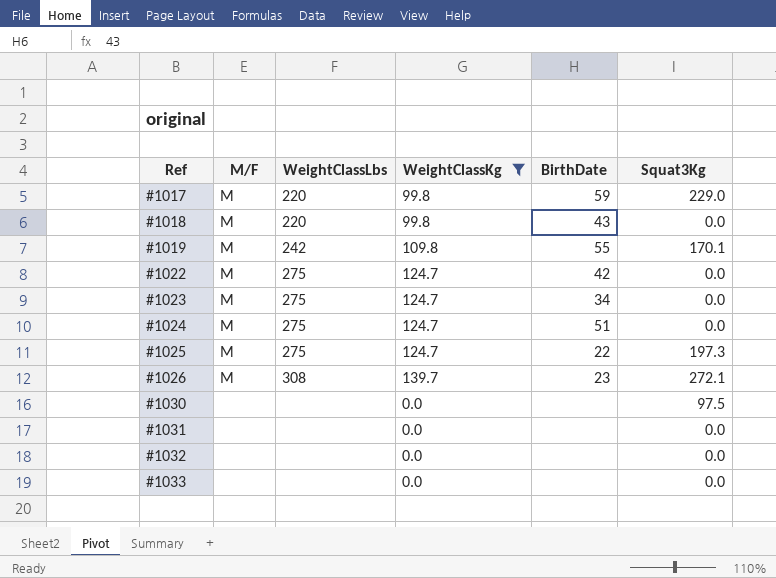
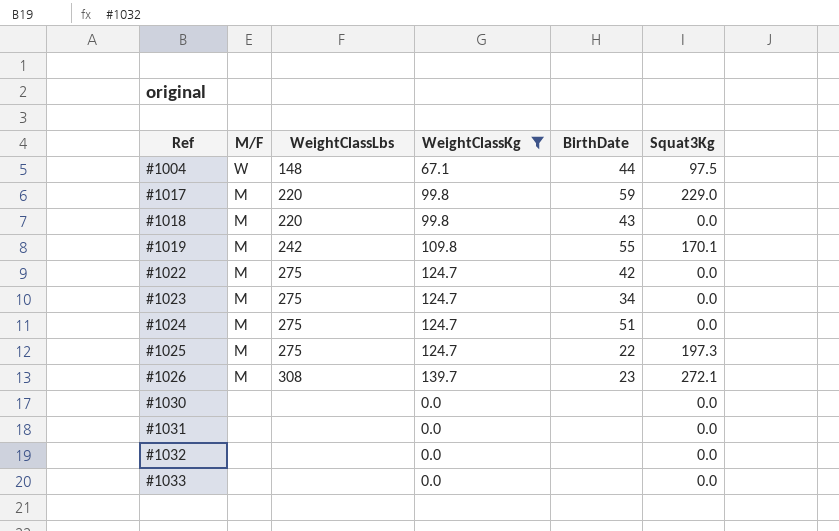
row #1004: none -> W | 148 | 67.1 | 44 | 97.5
#1030 | Squat3Kg: 97.5 -> 0.0

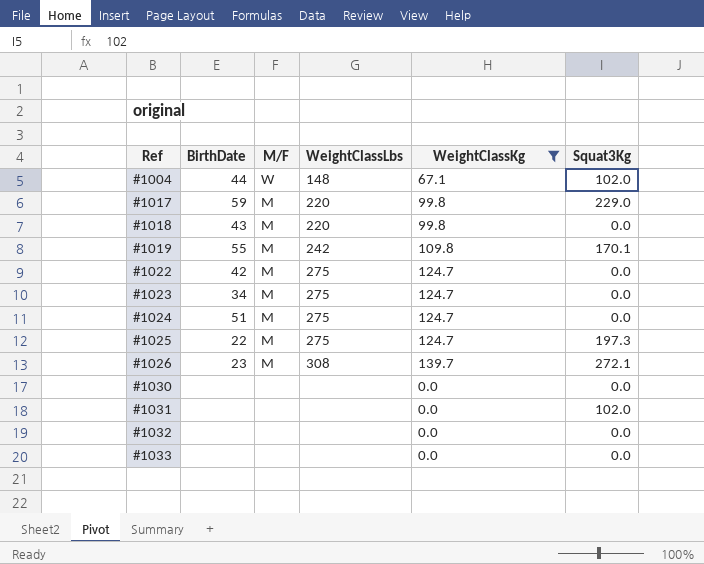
column BirthDate | position: 5 -> 2
#1004 | Squat3Kg: 97.5 -> 102.0
#1031 | Squat3Kg: 0.0 -> 102.0

